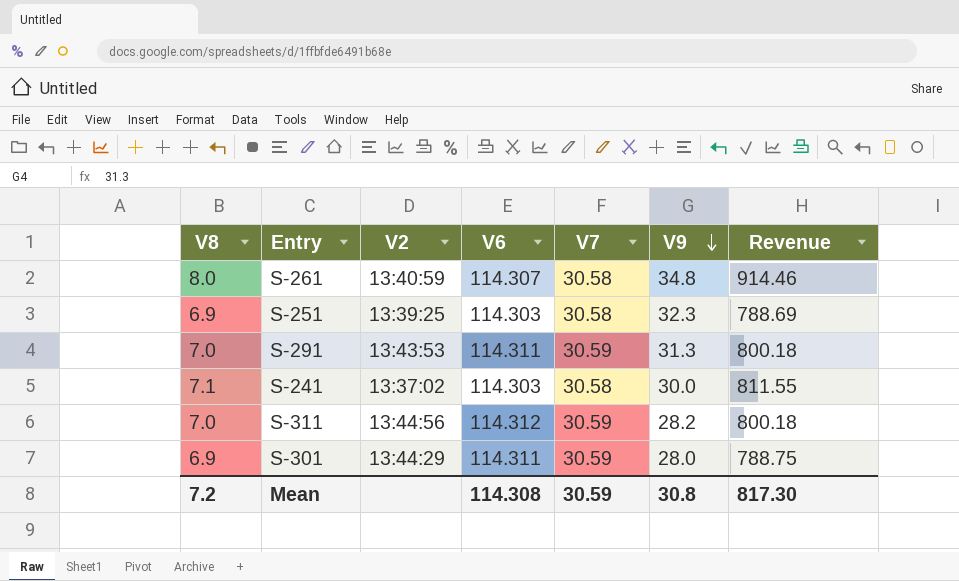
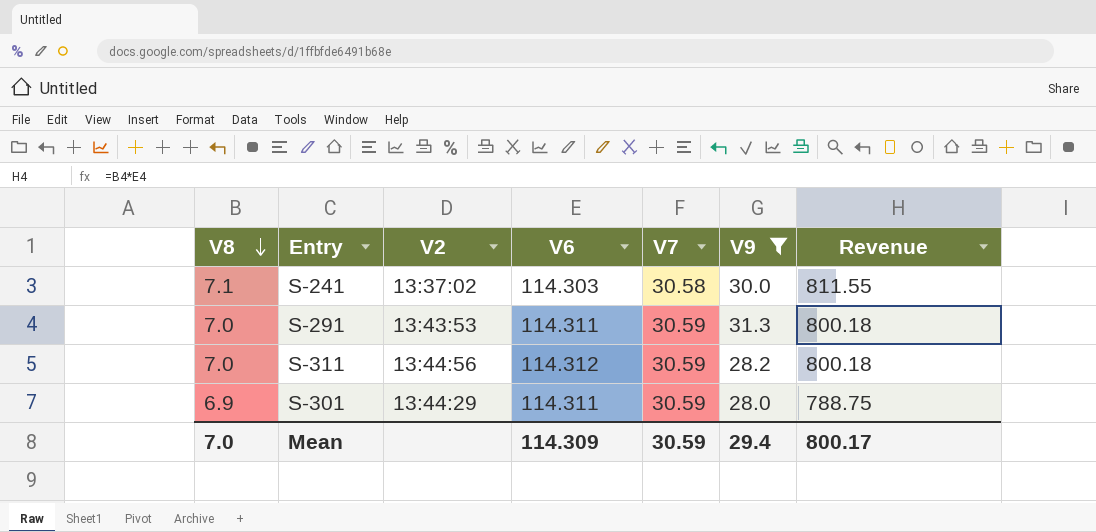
filter: none -> V9 <= 31.3
row order: V9 descending -> V8 descending
Mean | V8: 7.2 -> 7.0
Mean | V6: 114.308 -> 114.309
Mean | V9: 30.8 -> 29.4
Mean | Revenue: 817.30 -> 800.17

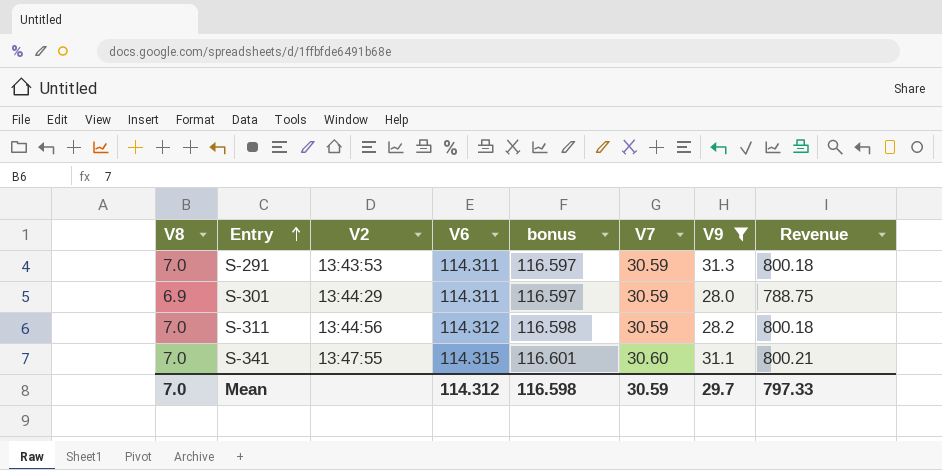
row order: V8 descending -> Entry ascending
column bonus | formula: none -> [V6] * 1.02
row S-241: 7.1 | 13:37:02 | 114.303 | 30.58 | 30.0 | 811.55 -> none
row S-341: none -> 7.0 | 13:47:55 | 114.315 | 116.601 | 30.60 | 31.1 | 800.21
Mean | V6: 114.309 -> 114.312
Mean | V9: 29.4 -> 29.7
Mean | Revenue: 800.17 -> 797.33

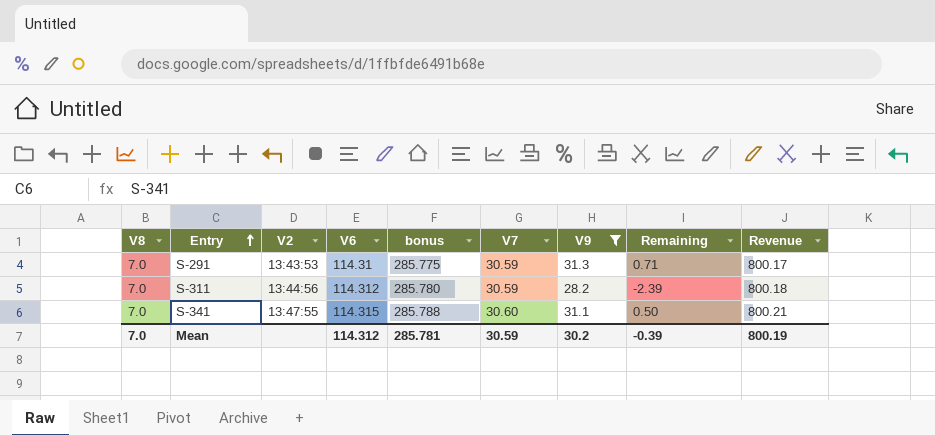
column bonus | formula: [V6] * 1.02 -> [V6] * 2.5
column Remaining | formula: none -> [V9] - [V7]
row S-301: 6.9 | 13:44:29 | 114.311 | 116.597 | 30.59 | 28.0 | 788.75 -> none
S-291 | V6: 114.311 -> 114.31
S-291 | Revenue: 800.18 -> 800.17
Mean | bonus: 116.598 -> 285.781
Mean | V9: 29.7 -> 30.2
Mean | Revenue: 797.33 -> 800.19

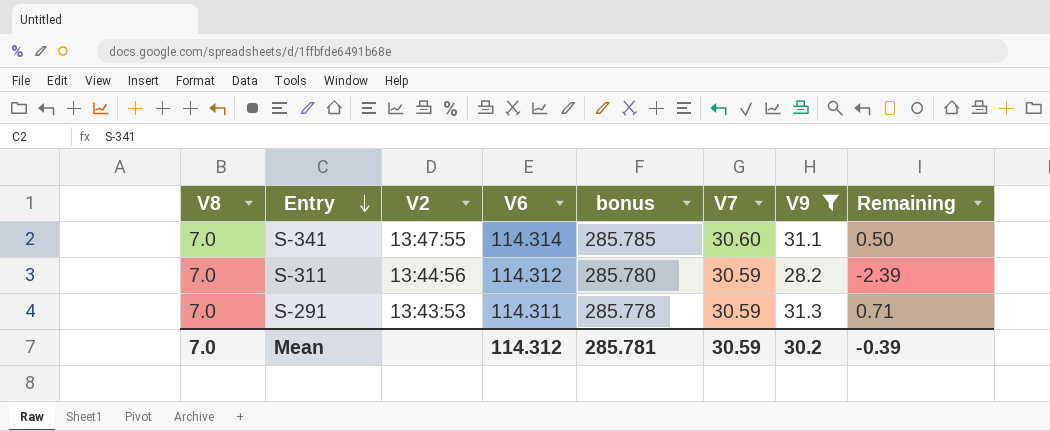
row order: Entry ascending -> Entry descending
column Revenue | formula: [V8] * [V6] -> none
S-341 | V6: 114.315 -> 114.314
S-341 | bonus: 285.788 -> 285.785
S-291 | V6: 114.31 -> 114.311
S-291 | bonus: 285.775 -> 285.778

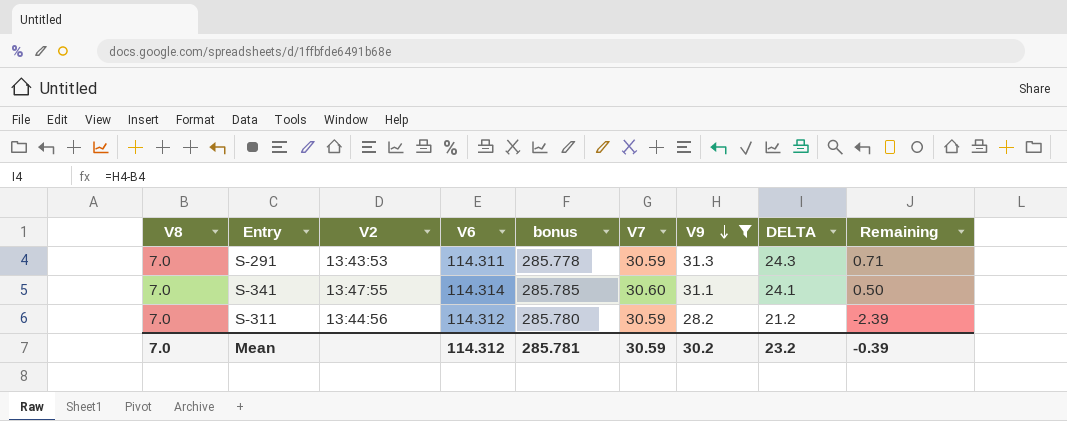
row order: Entry descending -> V9 descending
column DELTA | formula: none -> [V9] - [V8]

